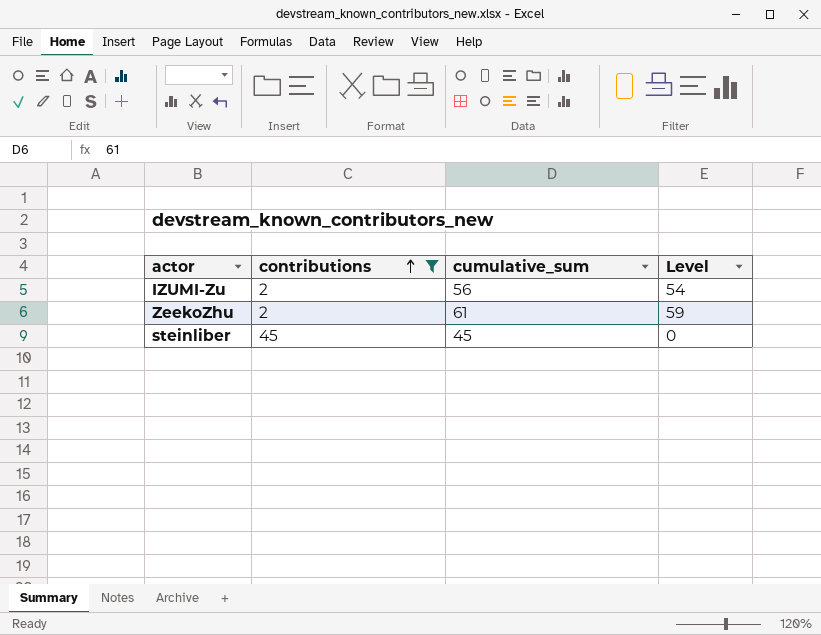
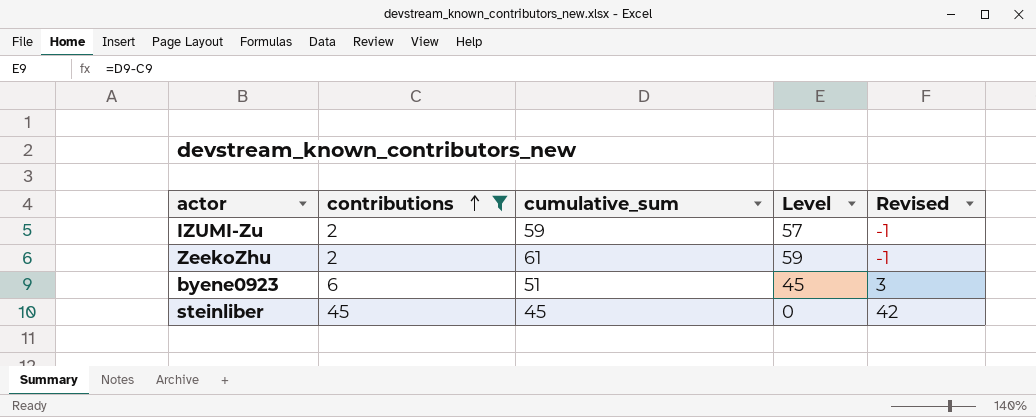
column Revised | formula: none -> [contributions] - 3
IZUMI-Zu | cumulative_sum: 56 -> 59
IZUMI-Zu | Level: 54 -> 57
row byene0923: none -> 6 | 51 | 45 | 3

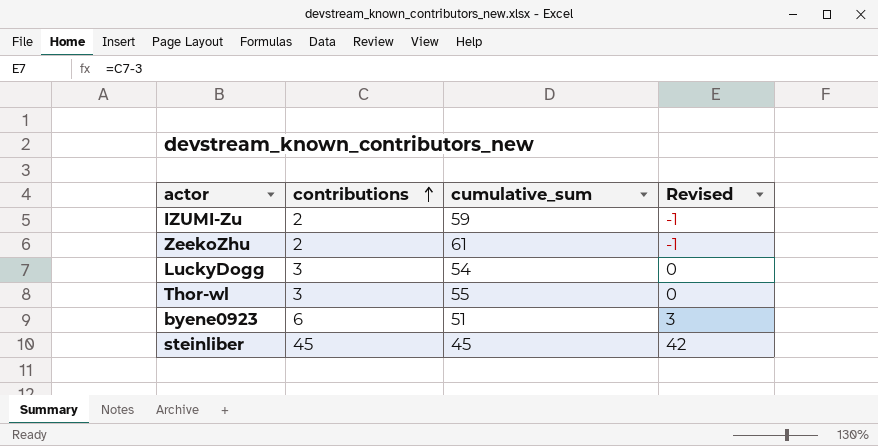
filter: contributions != 3 -> none
column Level | formula: [cumulative_sum] - [contributions] -> none

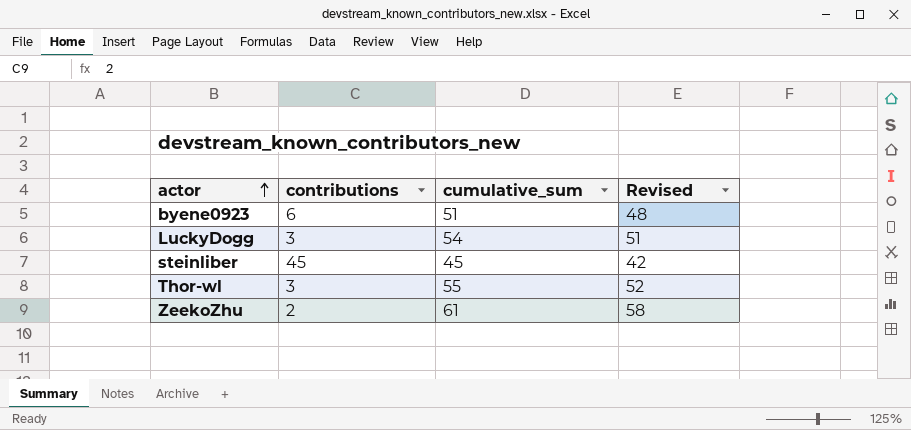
row order: contributions ascending -> actor ascending
column Revised | formula: [contributions] - 3 -> [cumulative_sum] - 3
row IZUMI-Zu: 2 | 59 | -1 -> none

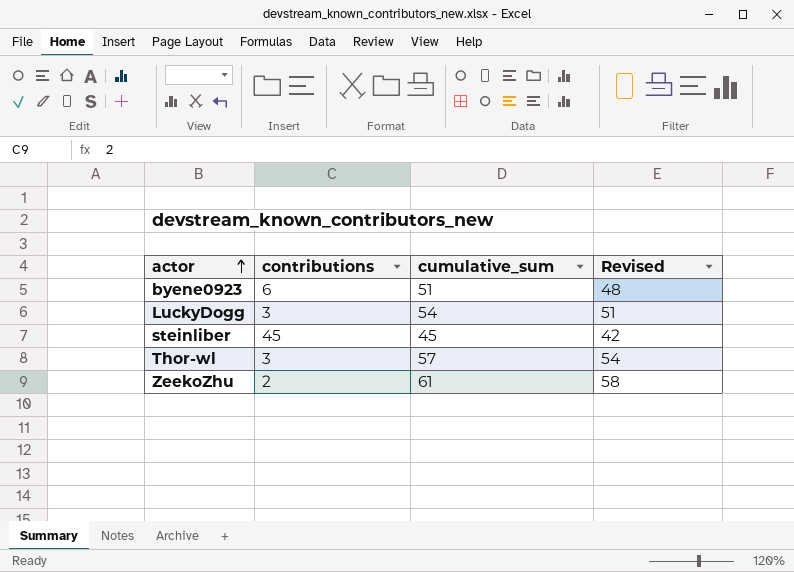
Thor-wl | cumulative_sum: 55 -> 57
Thor-wl | Revised: 52 -> 54

